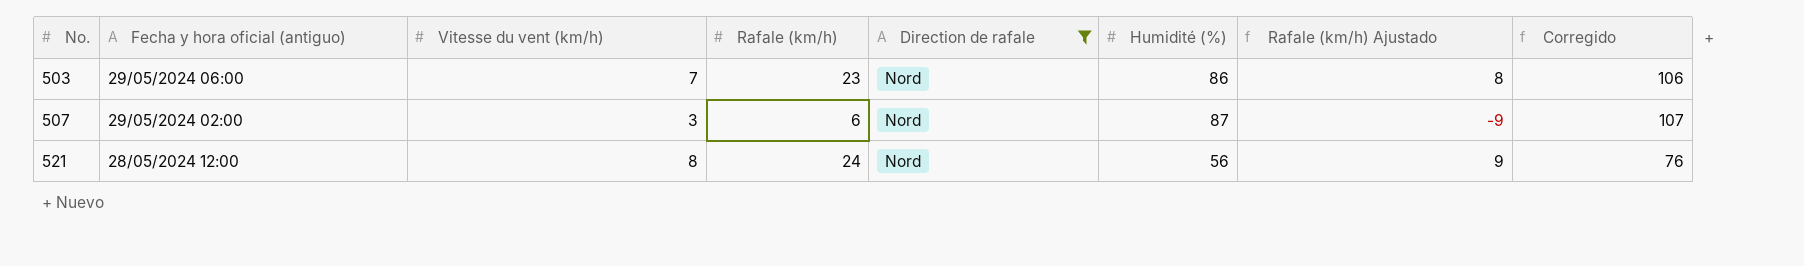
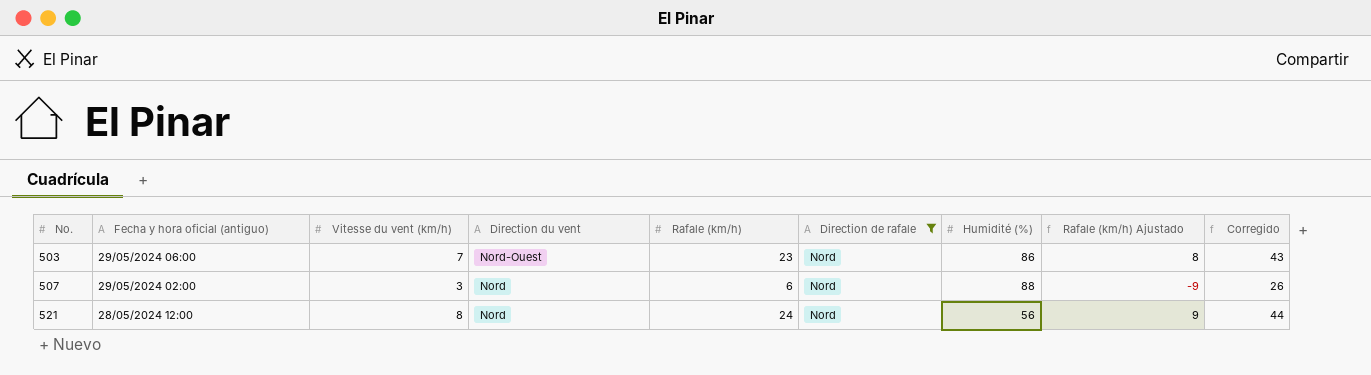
column Direction du vent | position: none -> 4
column Corregido | formula: [Humidité (%)] + 20 -> [Rafale (km/h)] + 20
507 | Humidité (%): 87 -> 88

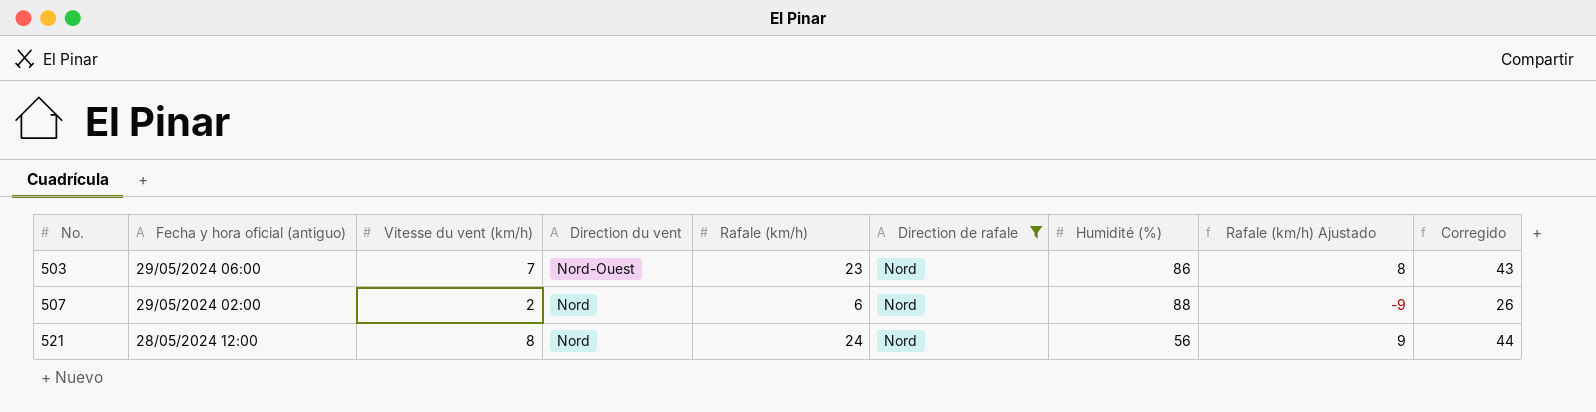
507 | Vitesse du vent (km/h): 3 -> 2

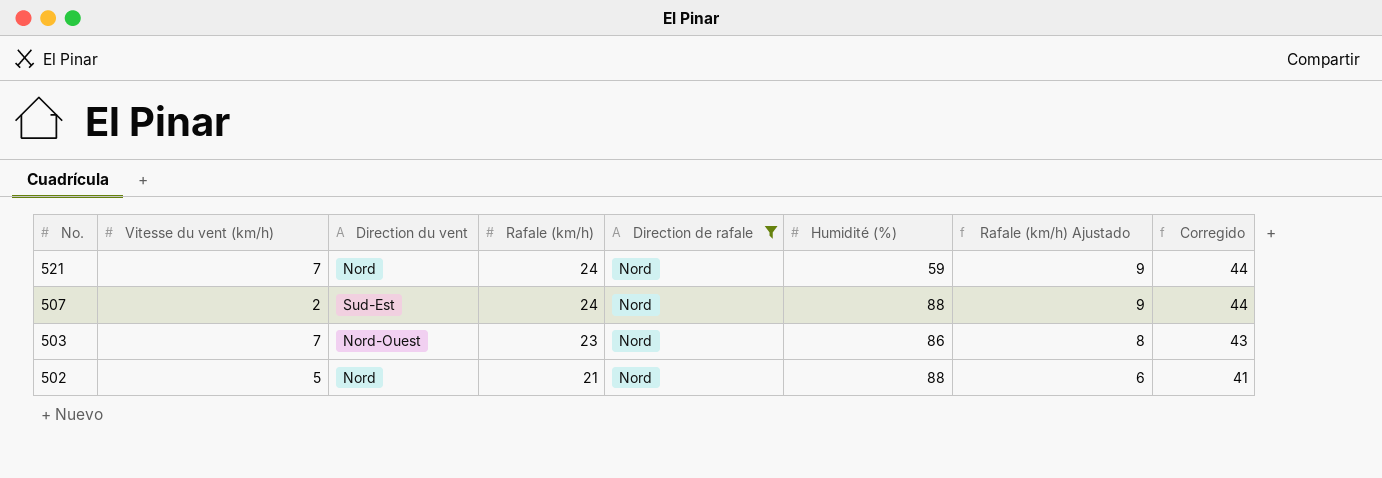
row order: No. ascending -> No. descending
column Fecha y hora oficial (antiguo) | position: 2 -> none
521 | Vitesse du vent (km/h): 8 -> 7
521 | Humidité (%): 56 -> 59
507 | Direction du vent: Nord -> Sud-Est
507 | Rafale (km/h): 6 -> 24
507 | Rafale (km/h) Ajustado: -9 -> 9
507 | Corregido: 26 -> 44
row 502: none -> 5 | Nord | 21 | Nord | 88 | 6 | 41

